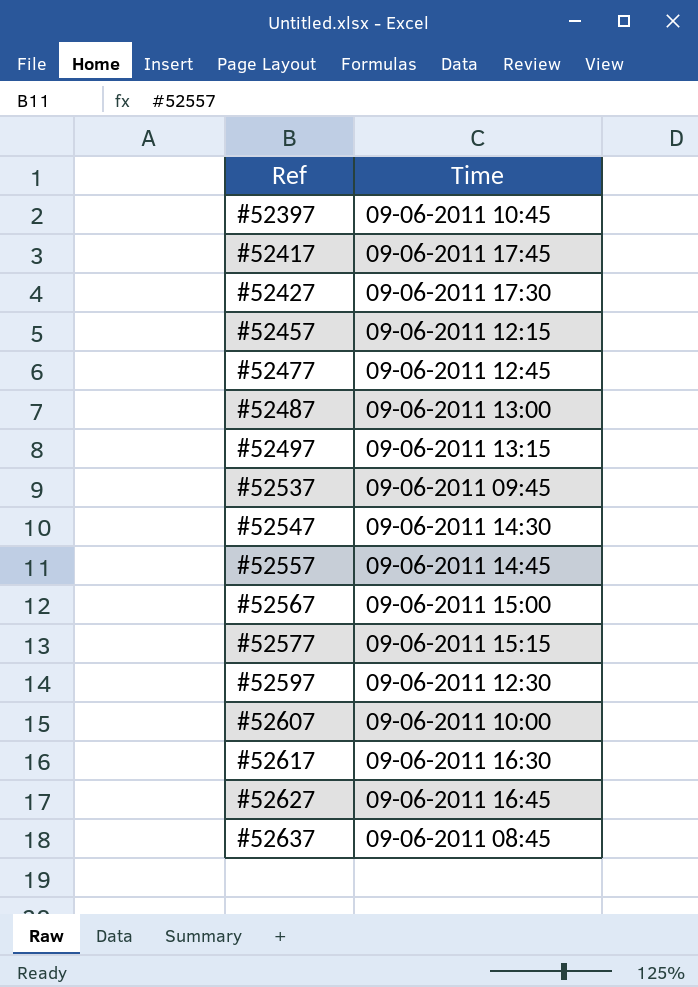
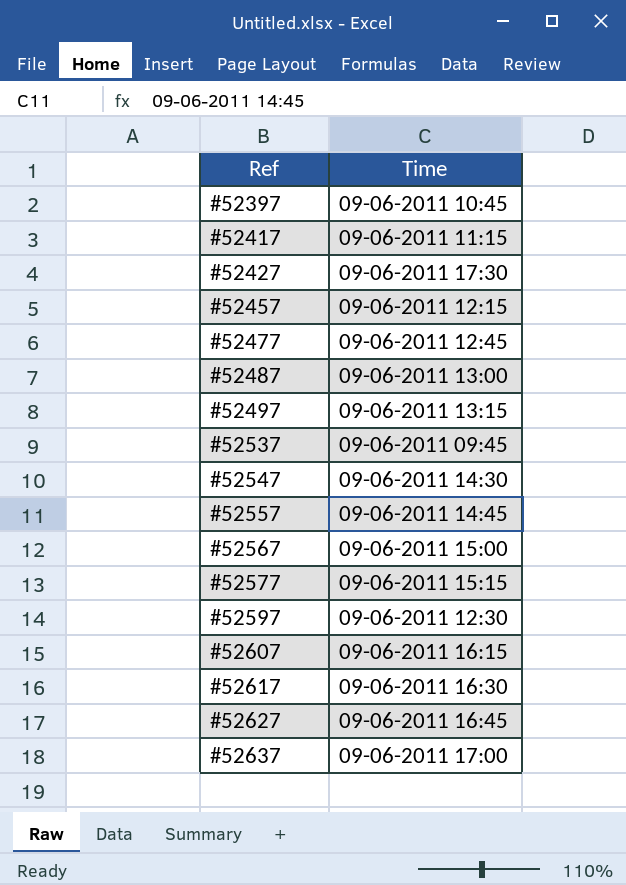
#52417 | Time: 09-06-2011 17:45 -> 09-06-2011 11:15
#52607 | Time: 09-06-2011 10:00 -> 09-06-2011 16:15
#52637 | Time: 09-06-2011 08:45 -> 09-06-2011 17:00

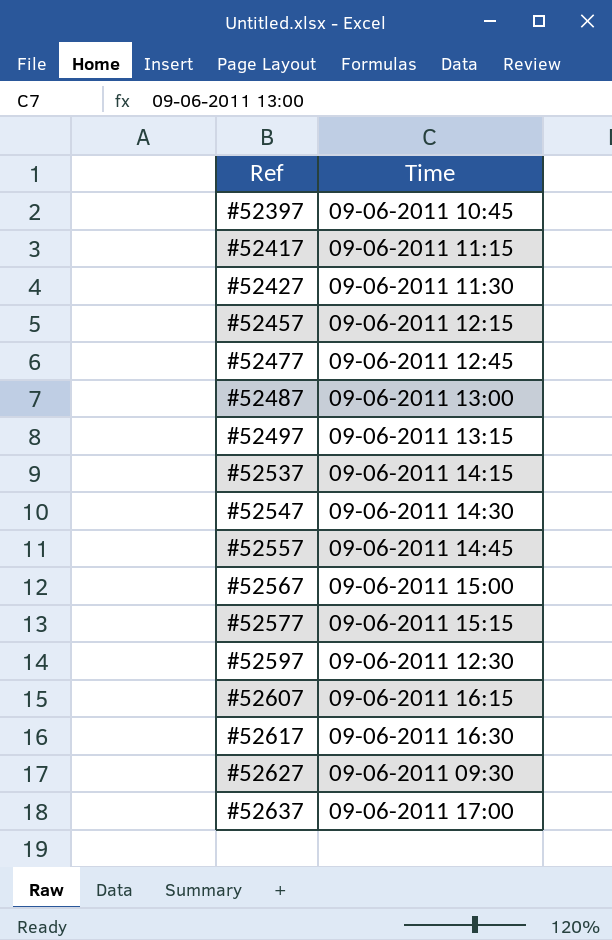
#52427 | Time: 09-06-2011 17:30 -> 09-06-2011 11:30
#52537 | Time: 09-06-2011 09:45 -> 09-06-2011 14:15
#52627 | Time: 09-06-2011 16:45 -> 09-06-2011 09:30

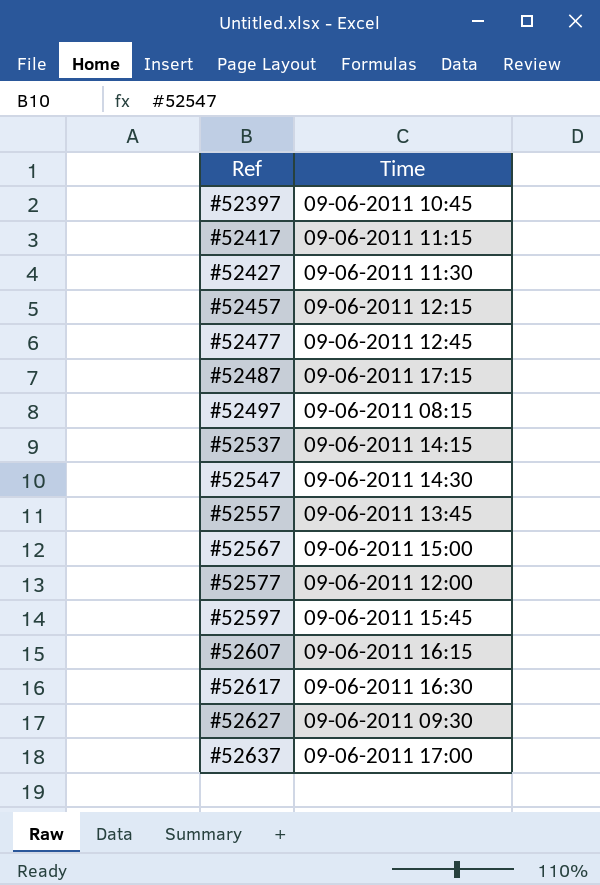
#52487 | Time: 09-06-2011 13:00 -> 09-06-2011 17:15
#52497 | Time: 09-06-2011 13:15 -> 09-06-2011 08:15
#52557 | Time: 09-06-2011 14:45 -> 09-06-2011 13:45
#52577 | Time: 09-06-2011 15:15 -> 09-06-2011 12:00
#52597 | Time: 09-06-2011 12:30 -> 09-06-2011 15:45

